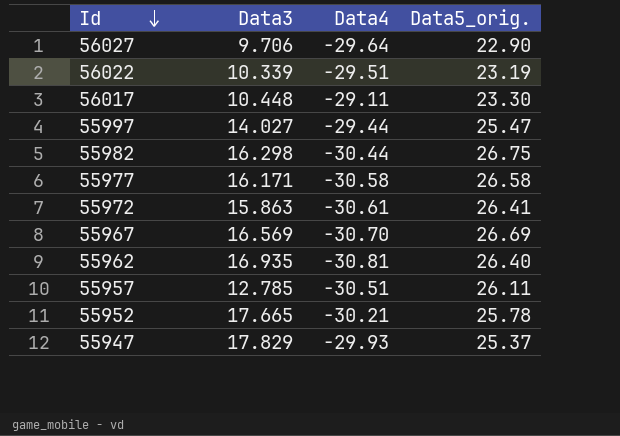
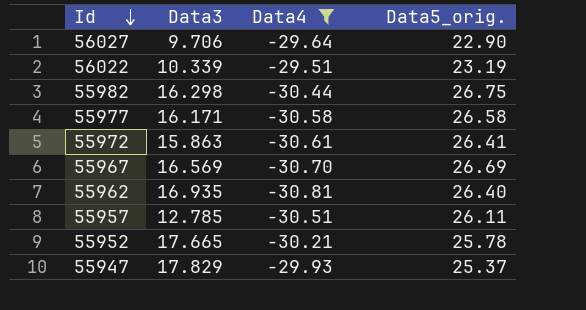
filter: none -> Data4 <= -29.51

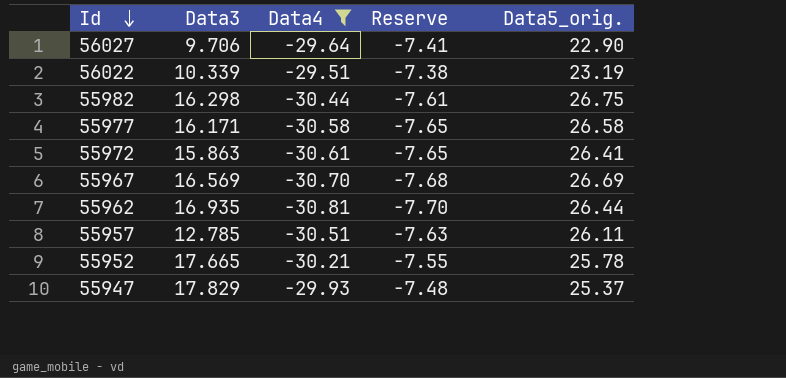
column Reserve | formula: none -> [Data4] * 0.25
55962 | Data5_orig.: 26.40 -> 26.44

